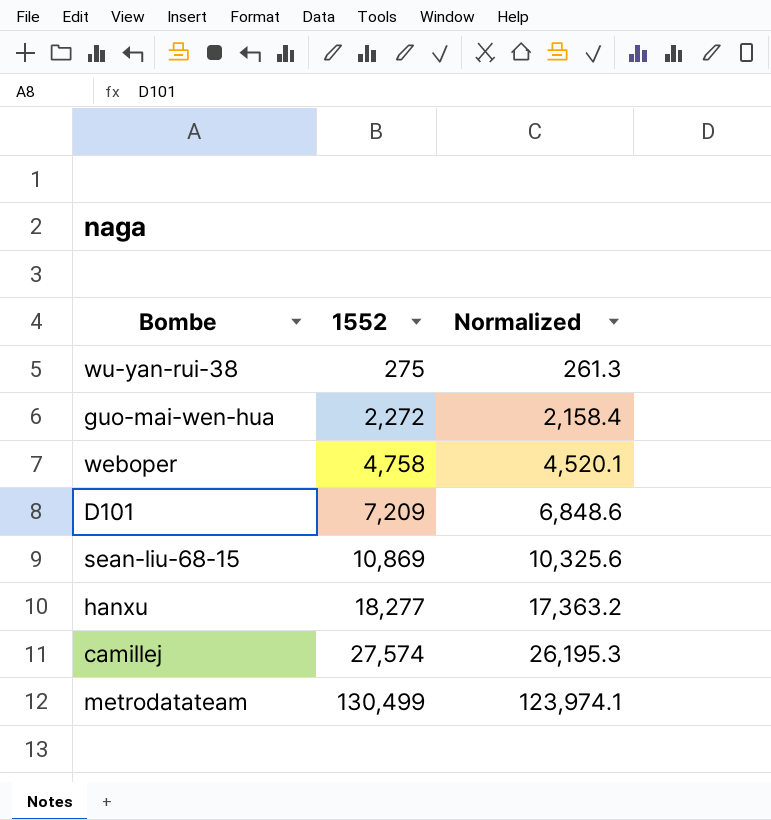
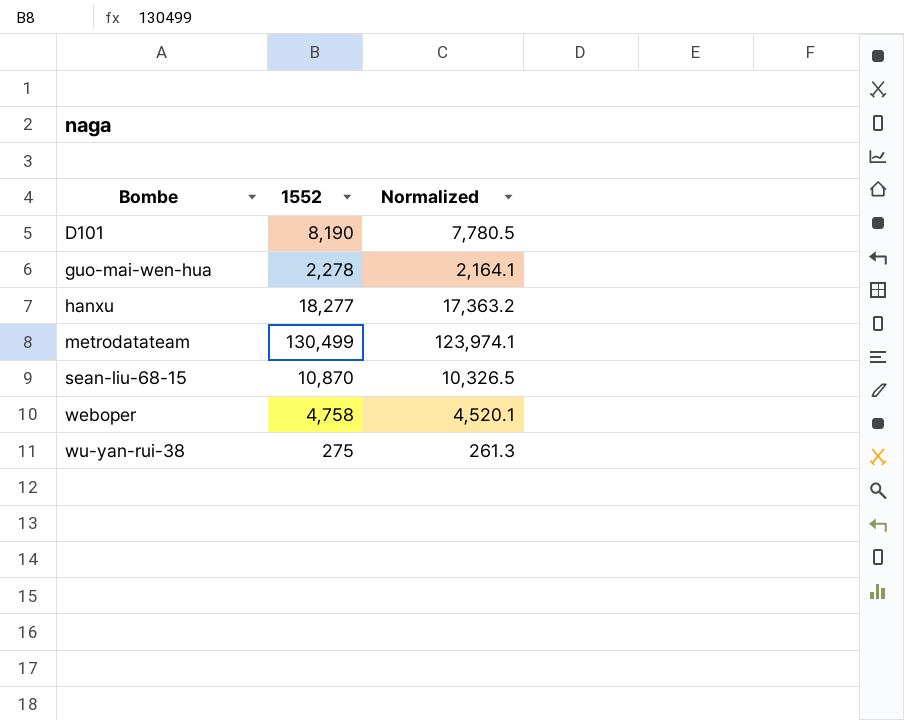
row order: 1552 ascending -> Bombe ascending
row camillej: 27,574 | 26,195.3 -> none
D101 | 1552: 7,209 -> 8,190
D101 | Normalized: 6,848.6 -> 7,780.5
guo-mai-wen-hua | 1552: 2,272 -> 2,278
guo-mai-wen-hua | Normalized: 2,158.4 -> 2,164.1
sean-liu-68-15 | 1552: 10,869 -> 10,870
sean-liu-68-15 | Normalized: 10,325.6 -> 10,326.5

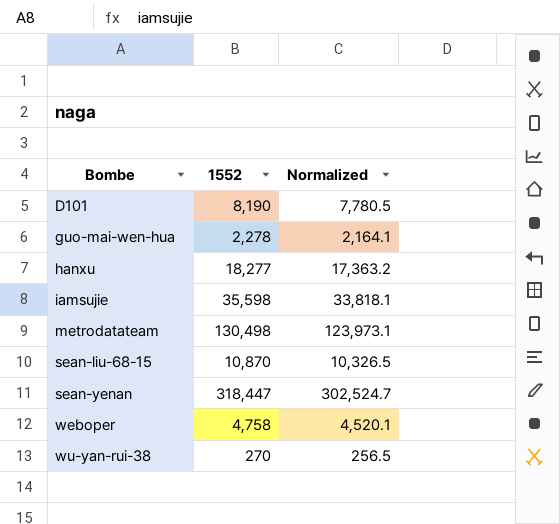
row iamsujie: none -> 35,598 | 33,818.1
metrodatateam | 1552: 130,499 -> 130,498
metrodatateam | Normalized: 123,974.1 -> 123,973.1
row sean-yenan: none -> 318,447 | 302,524.7
wu-yan-rui-38 | 1552: 275 -> 270
wu-yan-rui-38 | Normalized: 261.3 -> 256.5

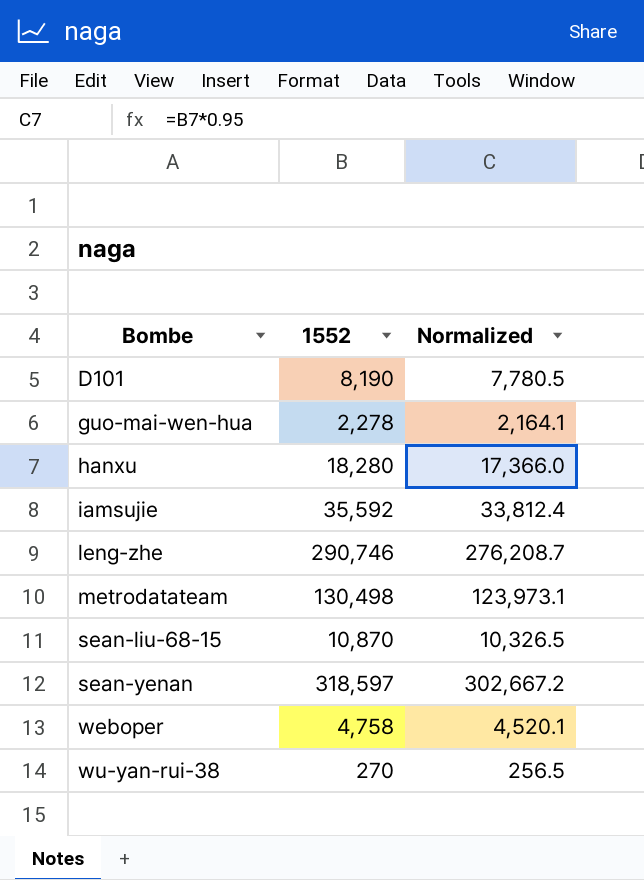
hanxu | 1552: 18,277 -> 18,280
hanxu | Normalized: 17,363.2 -> 17,366.0
iamsujie | 1552: 35,598 -> 35,592
iamsujie | Normalized: 33,818.1 -> 33,812.4
row leng-zhe: none -> 290,746 | 276,208.7
sean-yenan | 1552: 318,447 -> 318,597
sean-yenan | Normalized: 302,524.7 -> 302,667.2

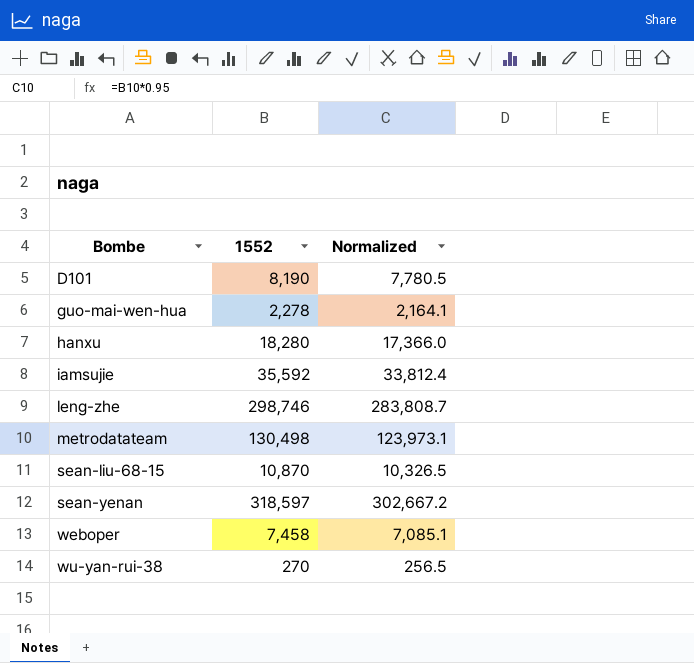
leng-zhe | 1552: 290,746 -> 298,746
leng-zhe | Normalized: 276,208.7 -> 283,808.7
weboper | 1552: 4,758 -> 7,458
weboper | Normalized: 4,520.1 -> 7,085.1

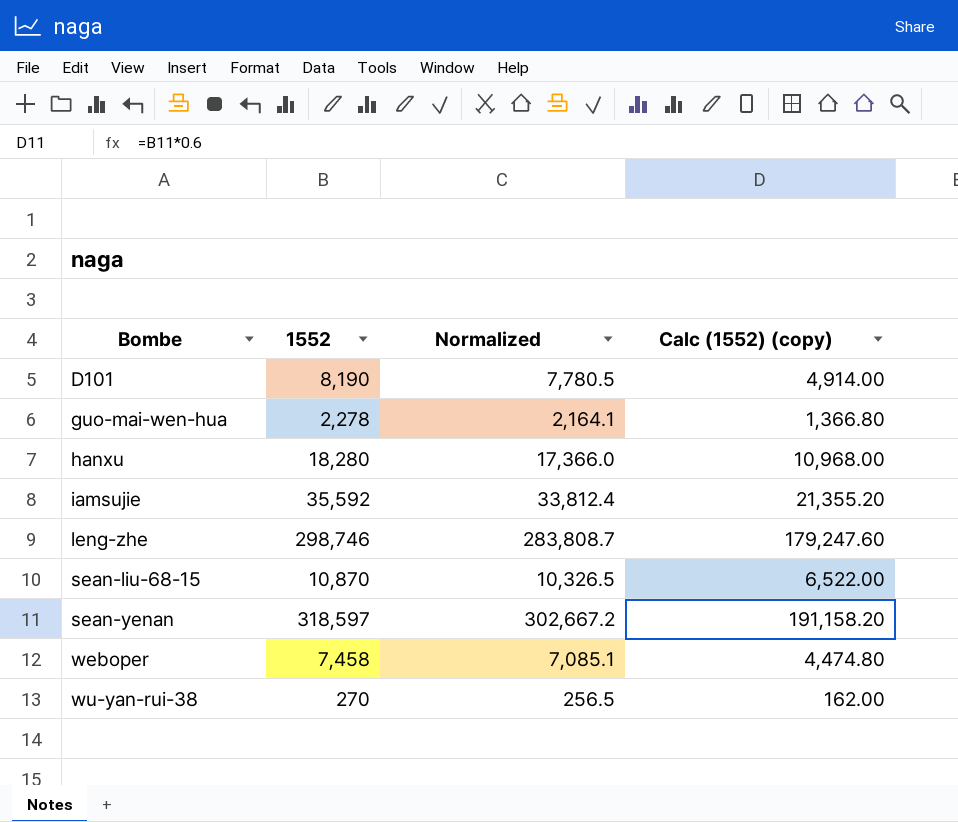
column Calc (1552) (copy) | formula: none -> [1552] * 0.6
row metrodatateam: 130,498 | 123,973.1 -> none

